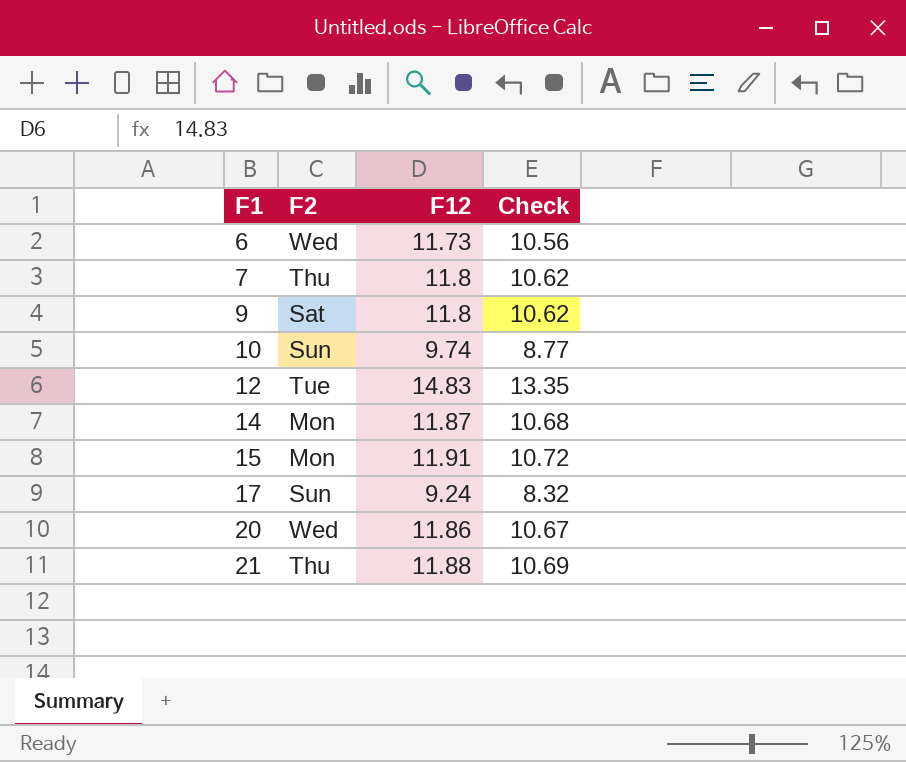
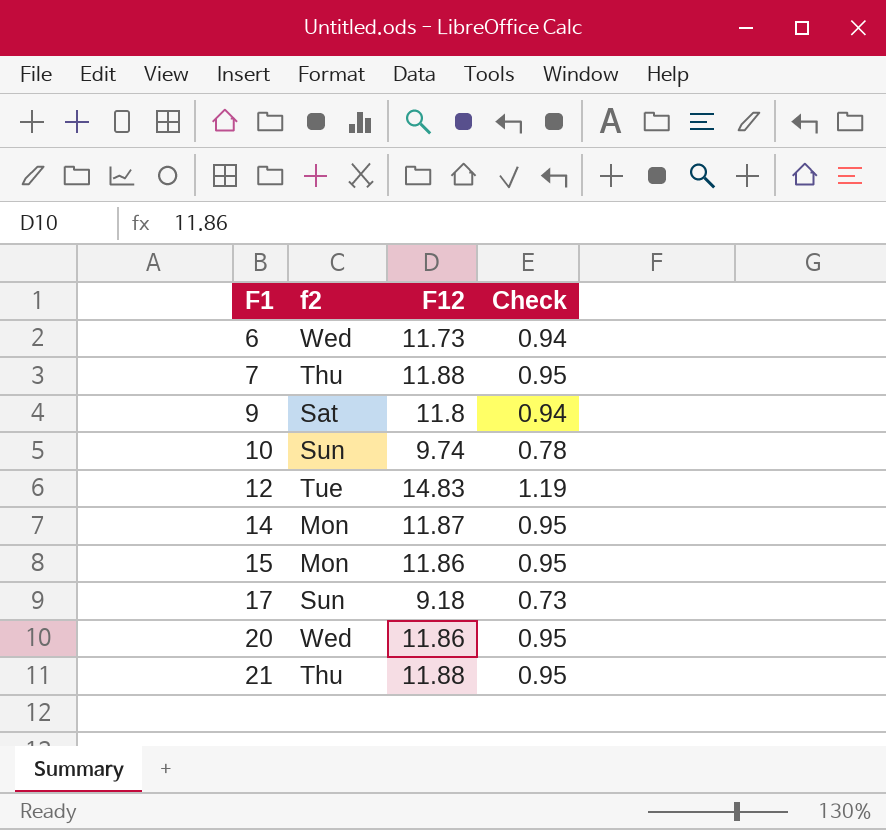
column name: F2 -> f2
column Check | formula: [F12] * 0.9 -> [F12] * 0.08
7 | F12: 11.8 -> 11.88
15 | F12: 11.91 -> 11.86
17 | F12: 9.24 -> 9.18

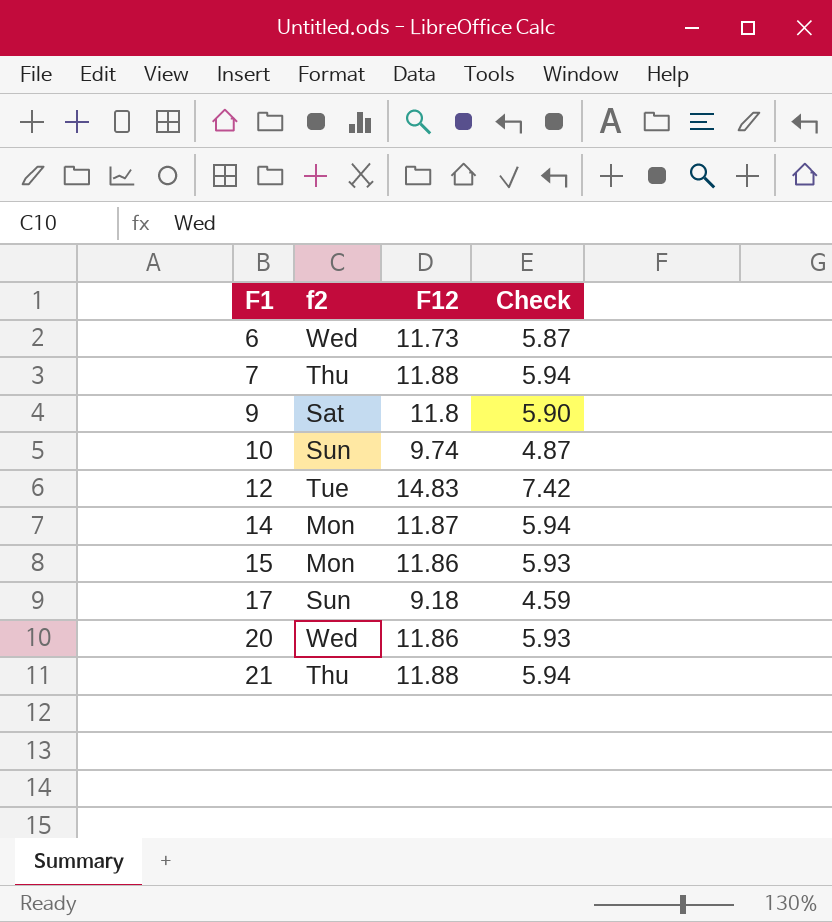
column Check | formula: [F12] * 0.08 -> [F12] * 0.5

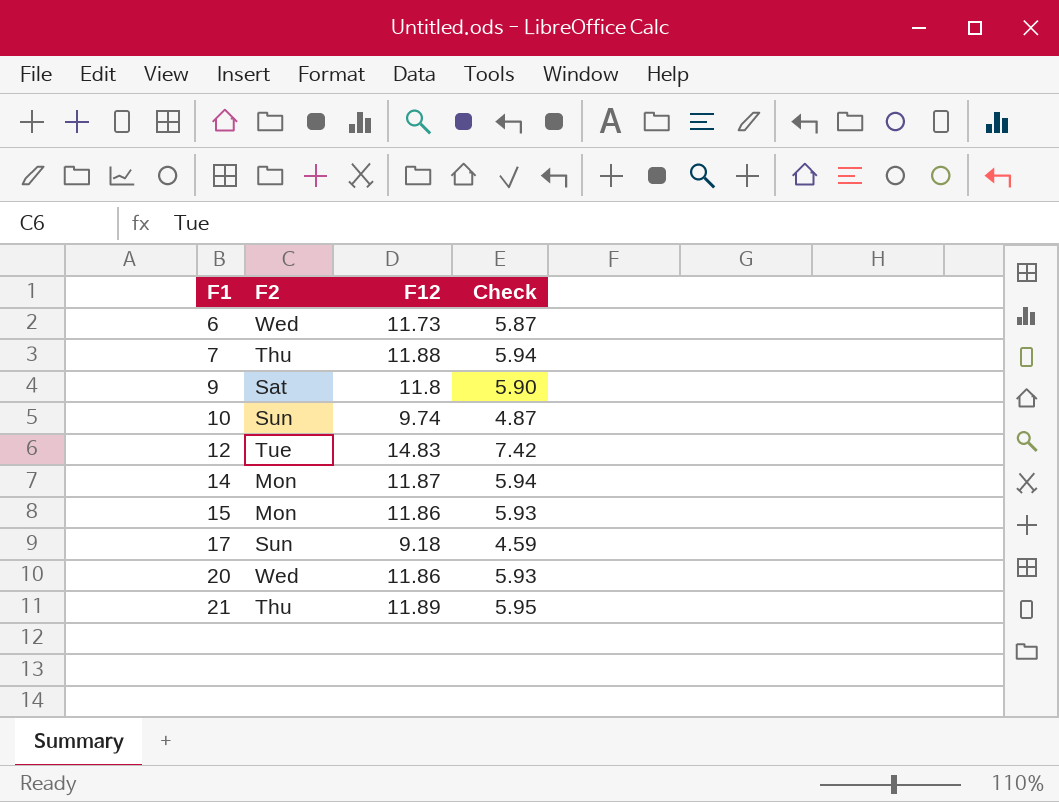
column name: f2 -> F2
21 | F12: 11.88 -> 11.89
21 | Check: 5.94 -> 5.95

